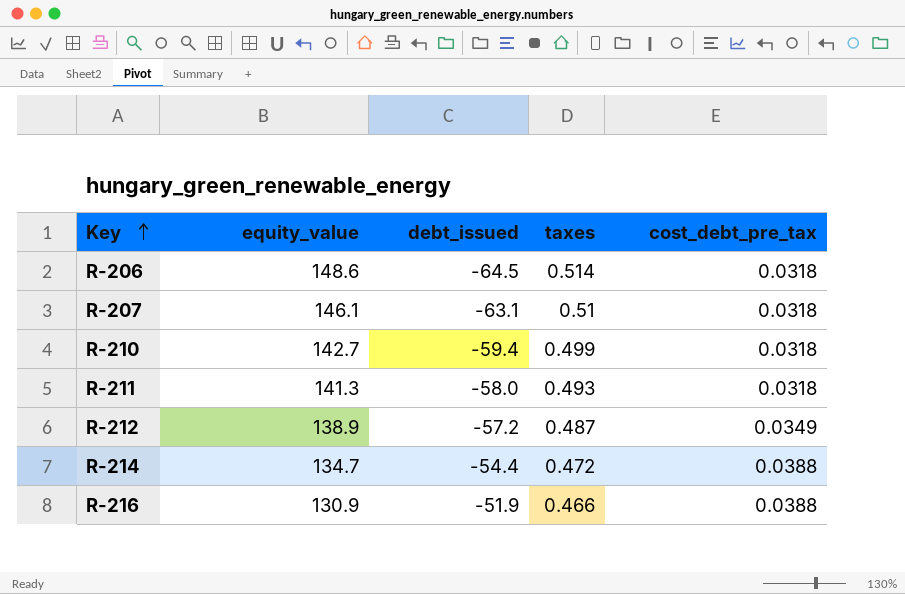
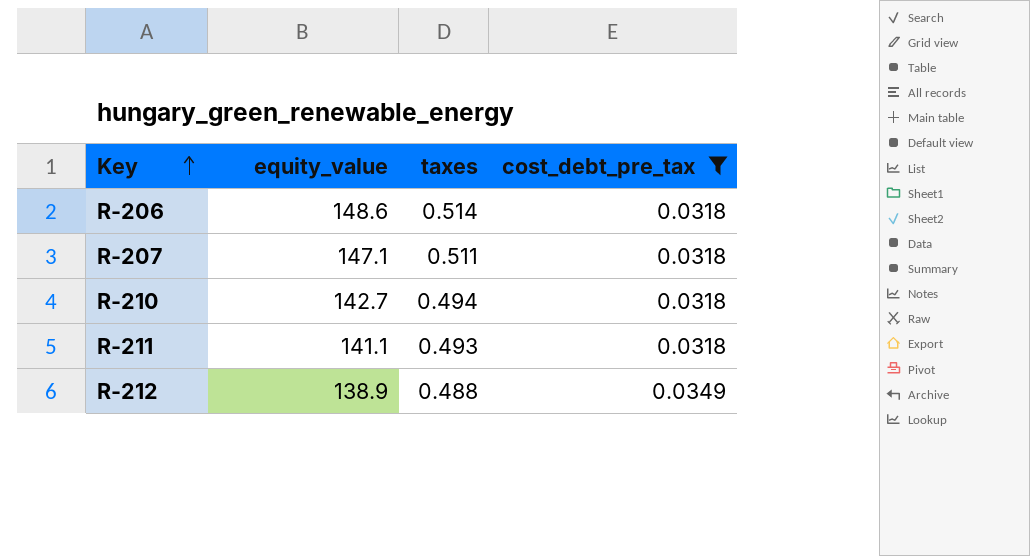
filter: none -> cost_debt_pre_tax != 0.0388
column debt_issued | position: 3 -> none
R-207 | equity_value: 146.1 -> 147.1
R-207 | taxes: 0.51 -> 0.511
R-210 | taxes: 0.499 -> 0.494
R-211 | equity_value: 141.3 -> 141.1
R-212 | taxes: 0.487 -> 0.488

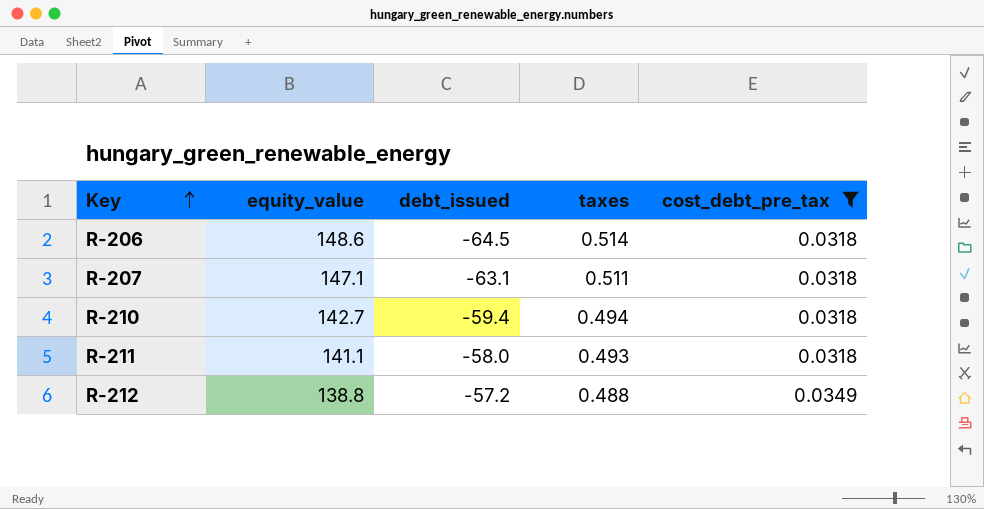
column debt_issued | position: none -> 3
R-212 | equity_value: 138.9 -> 138.8

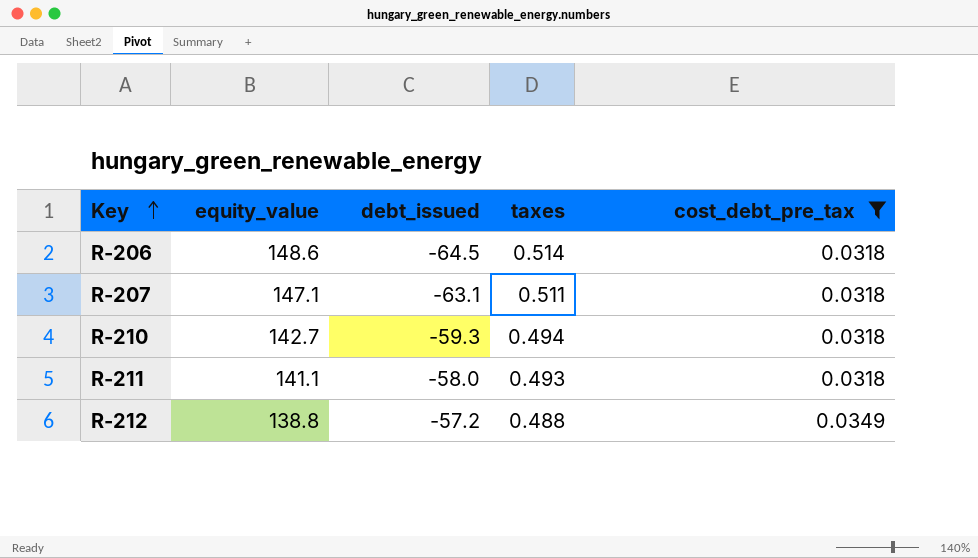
R-210 | debt_issued: -59.4 -> -59.3

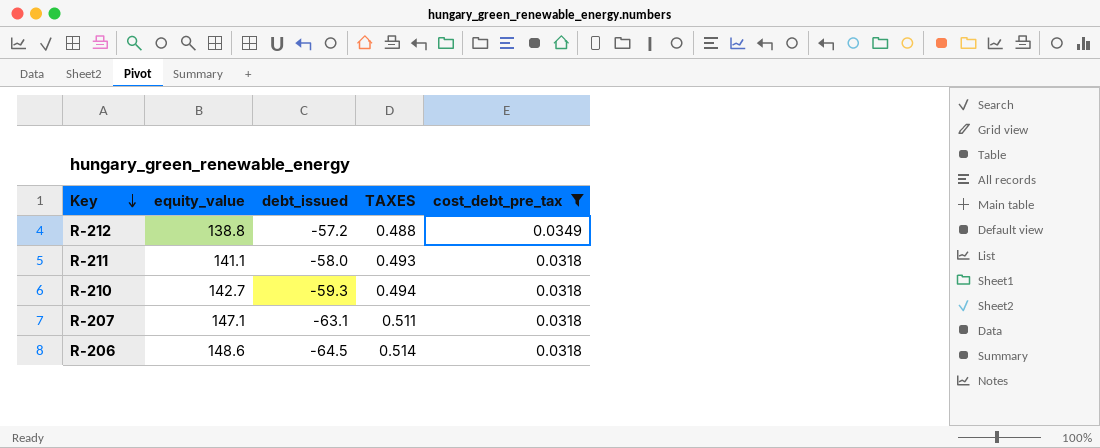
row order: Key ascending -> Key descending
column name: taxes -> TAXES

